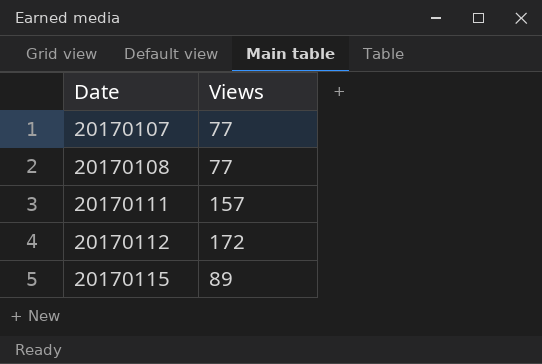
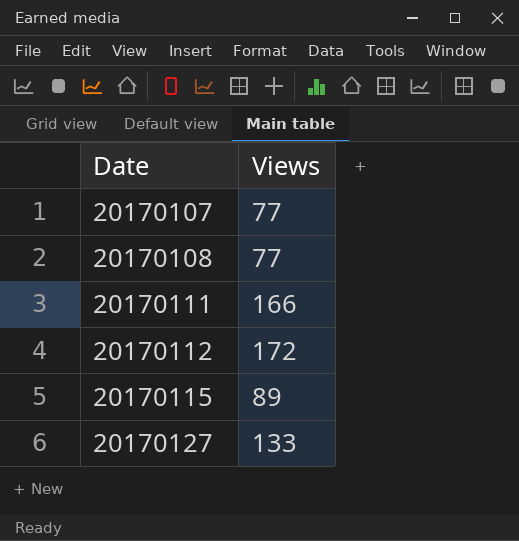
20170111 | Views: 157 -> 166
row 20170127: none -> 133

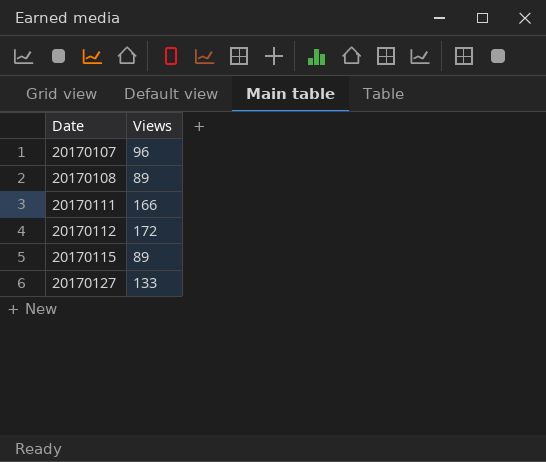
20170107 | Views: 77 -> 96
20170108 | Views: 77 -> 89

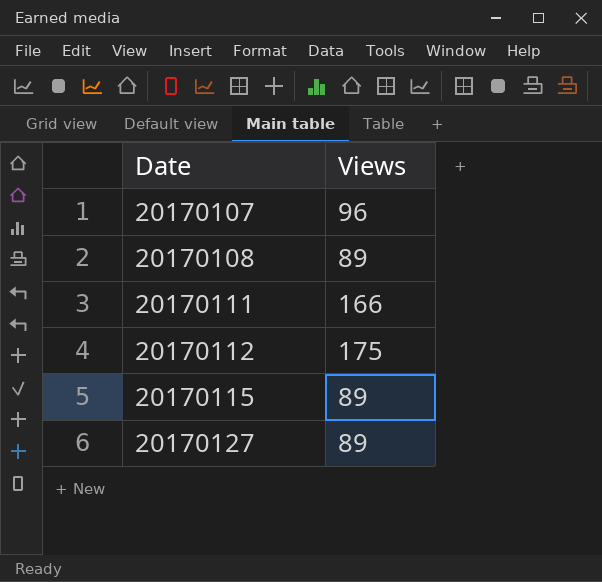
20170112 | Views: 172 -> 175
20170127 | Views: 133 -> 89

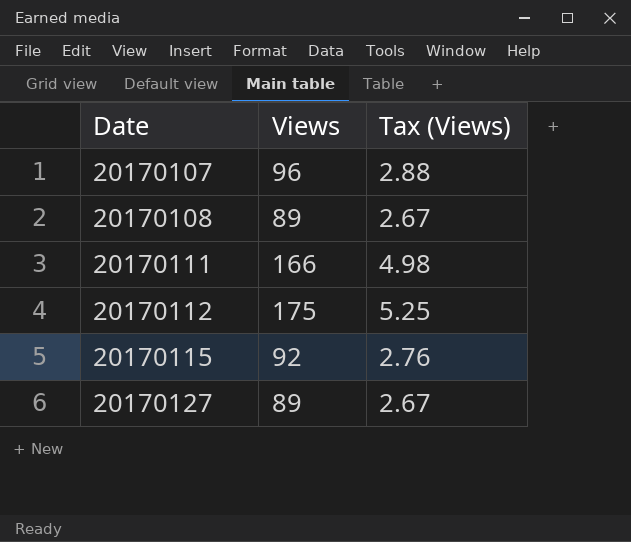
column Tax (Views) | formula: none -> [Views] * 0.03
20170115 | Views: 89 -> 92

